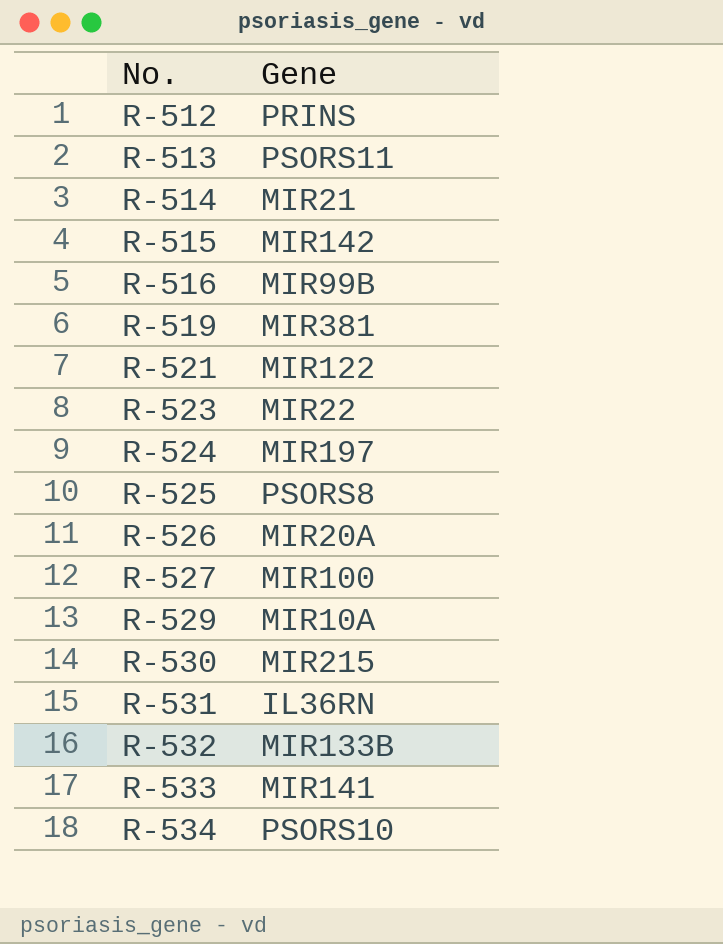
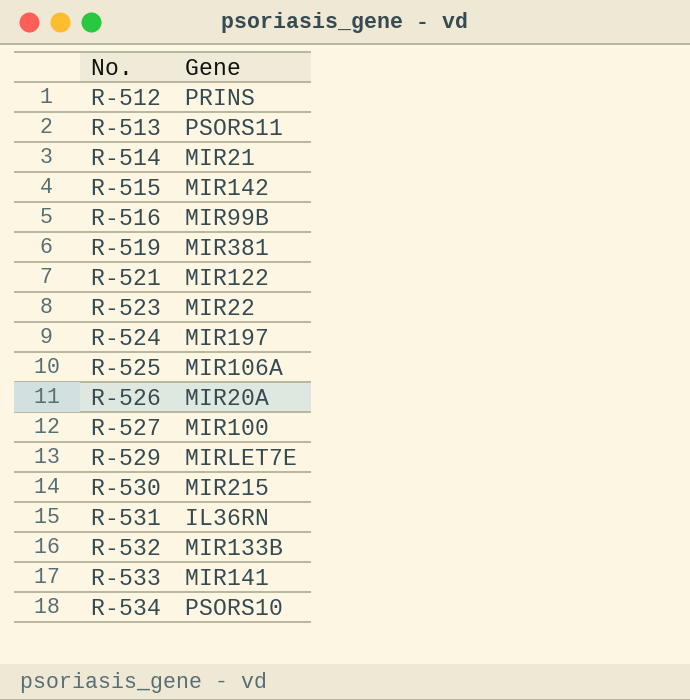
R-525 | Gene: PSORS8 -> MIR106A
R-529 | Gene: MIR10A -> MIRLET7E

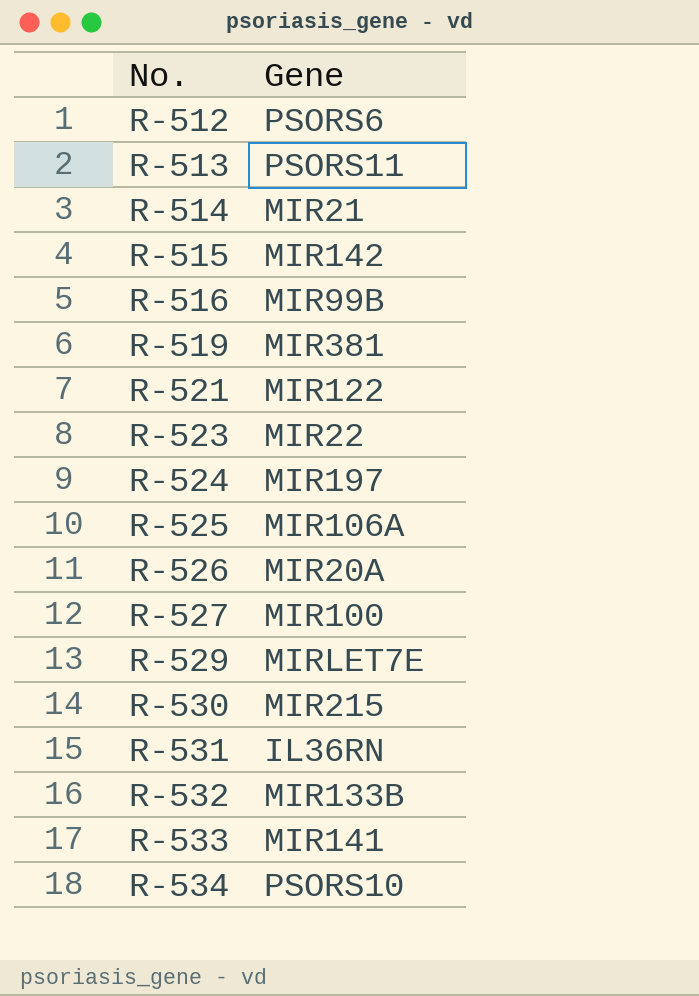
R-512 | Gene: PRINS -> PSORS6

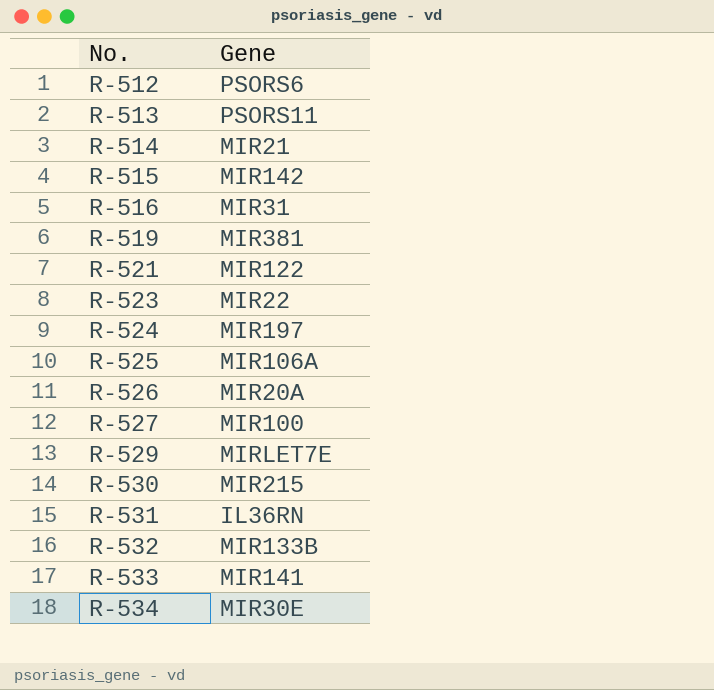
R-516 | Gene: MIR99B -> MIR31
R-534 | Gene: PSORS10 -> MIR30E

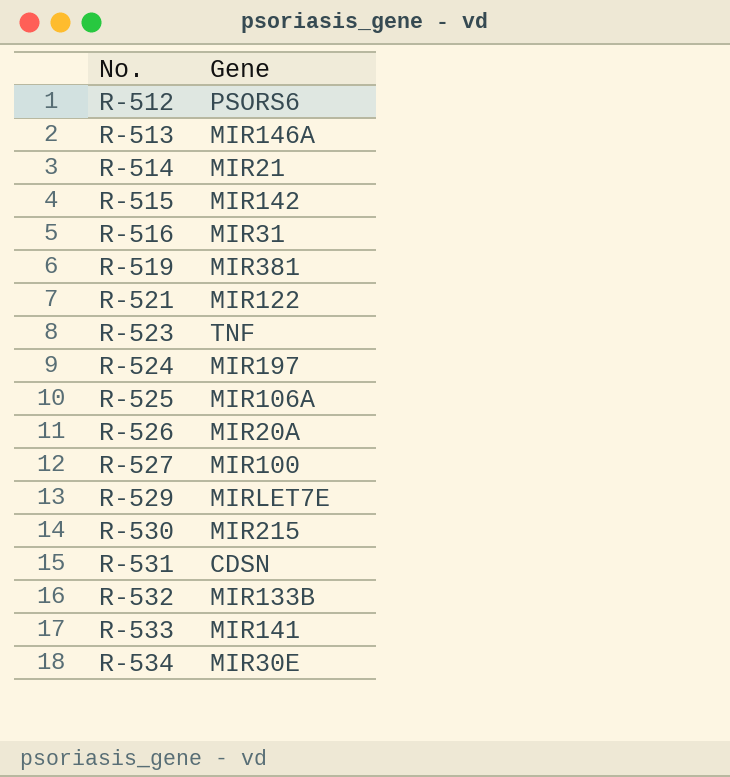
R-513 | Gene: PSORS11 -> MIR146A
R-523 | Gene: MIR22 -> TNF
R-531 | Gene: IL36RN -> CDSN

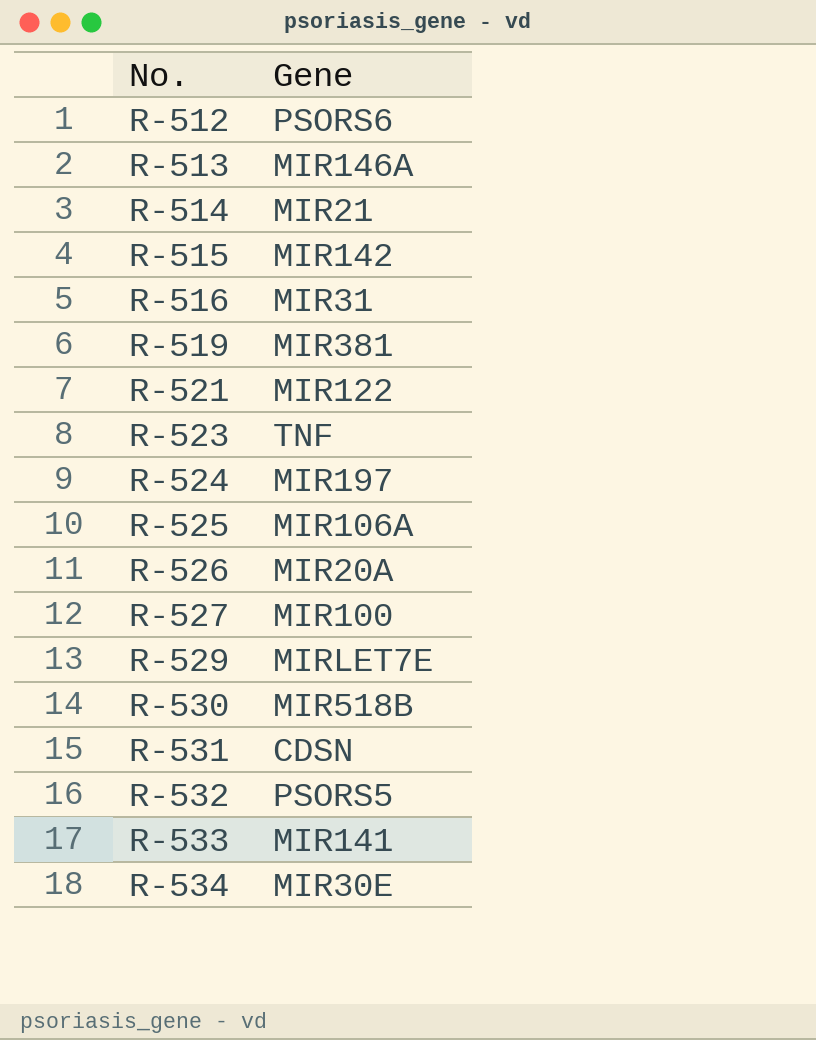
R-530 | Gene: MIR215 -> MIR518B
R-532 | Gene: MIR133B -> PSORS5

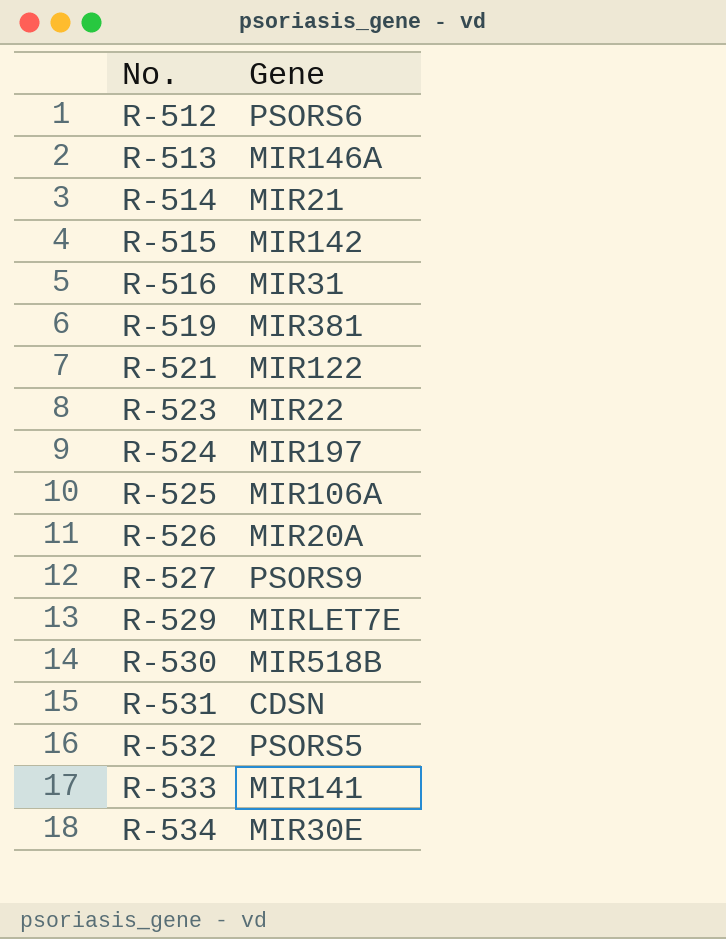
R-523 | Gene: TNF -> MIR22
R-527 | Gene: MIR100 -> PSORS9

